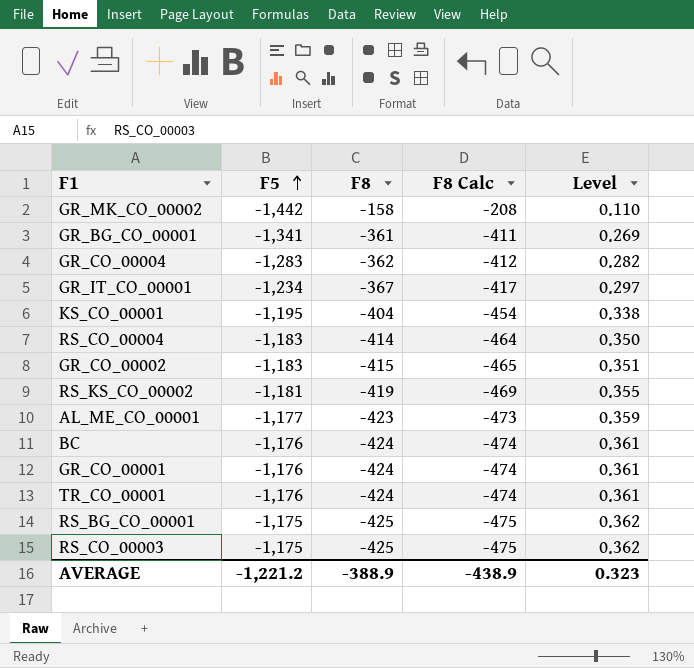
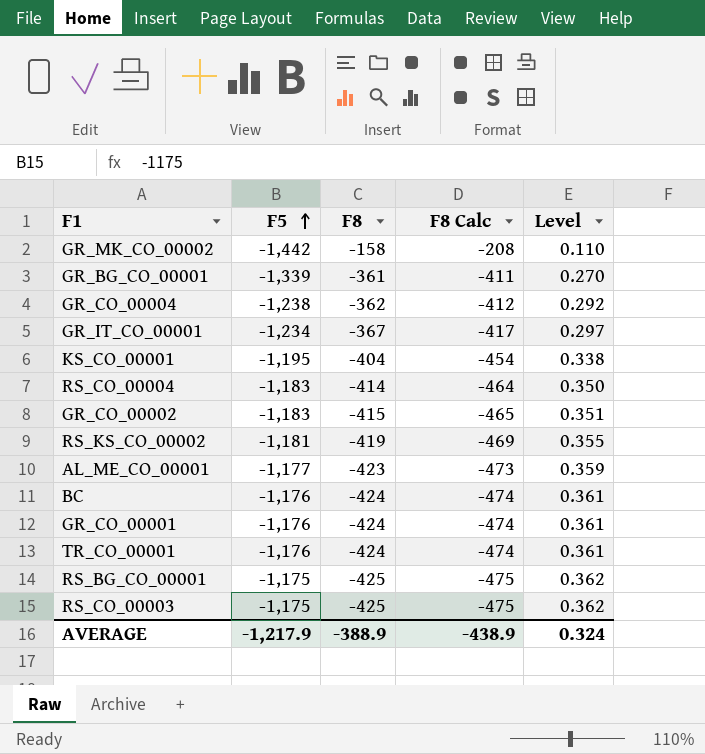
GR_BG_CO_00001 | F5: -1,341 -> -1,339
GR_BG_CO_00001 | Level: 0.269 -> 0.270
GR_CO_00004 | F5: -1,283 -> -1,238
GR_CO_00004 | Level: 0.282 -> 0.292
AVERAGE | F5: -1,221.2 -> -1,217.9
AVERAGE | Level: 0.323 -> 0.324

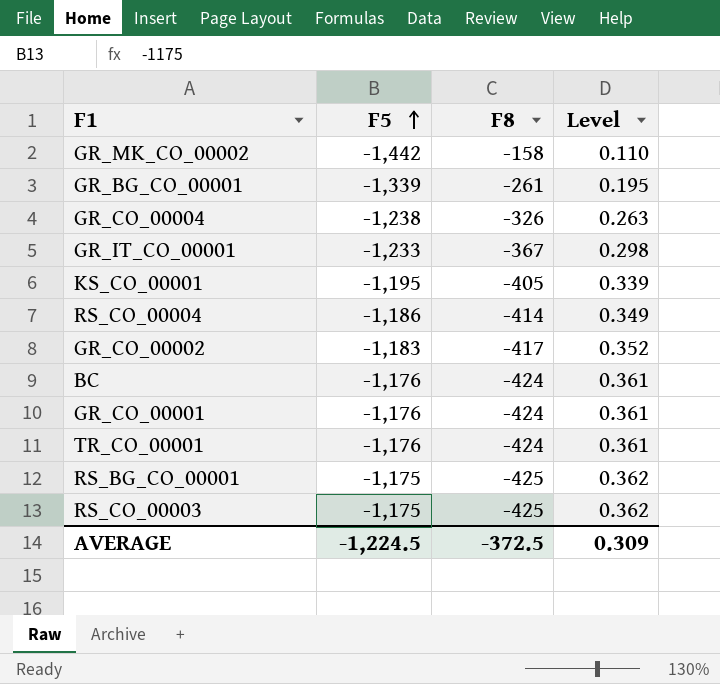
column F8 Calc | formula: [F8] - 50 -> none
row RS_KS_CO_00002: -1,181 | -419 | -469 | 0.355 -> none
row AL_ME_CO_00001: -1,177 | -423 | -473 | 0.359 -> none
GR_BG_CO_00001 | F8: -361 -> -261
GR_BG_CO_00001 | Level: 0.270 -> 0.195
GR_CO_00004 | F8: -362 -> -326
GR_CO_00004 | Level: 0.292 -> 0.263
GR_IT_CO_00001 | F5: -1,234 -> -1,233
GR_IT_CO_00001 | Level: 0.297 -> 0.298
KS_CO_00001 | F8: -404 -> -405
KS_CO_00001 | Level: 0.338 -> 0.339
RS_CO_00004 | F5: -1,183 -> -1,186
RS_CO_00004 | Level: 0.350 -> 0.349
GR_CO_00002 | F8: -415 -> -417
GR_CO_00002 | Level: 0.351 -> 0.352
AVERAGE | F5: -1,217.9 -> -1,224.5
AVERAGE | F8: -388.9 -> -372.5
AVERAGE | Level: 0.324 -> 0.309

